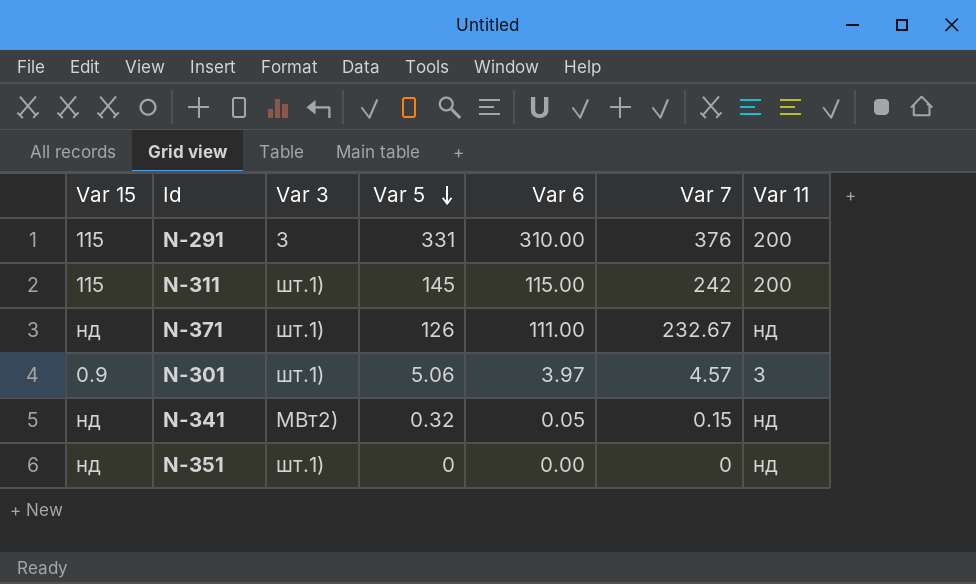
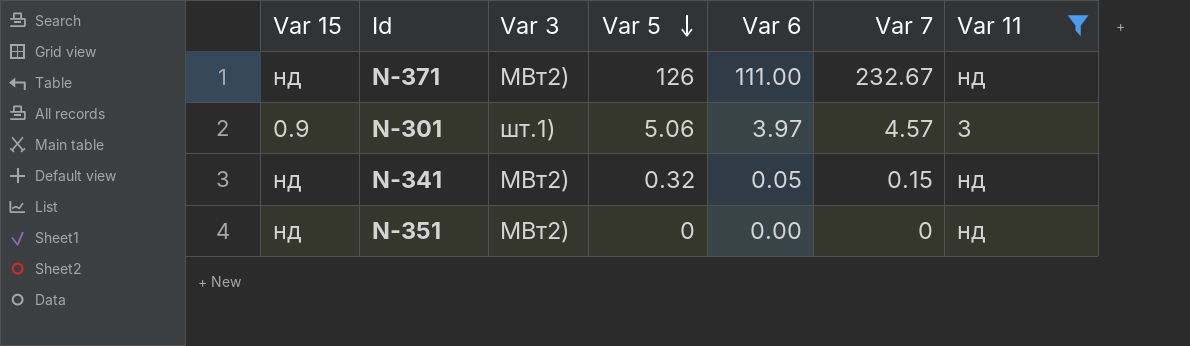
filter: none -> Var 11 != 200
N-371 | Var 3: шт.1) -> МВт2)
N-351 | Var 3: шт.1) -> МВт2)

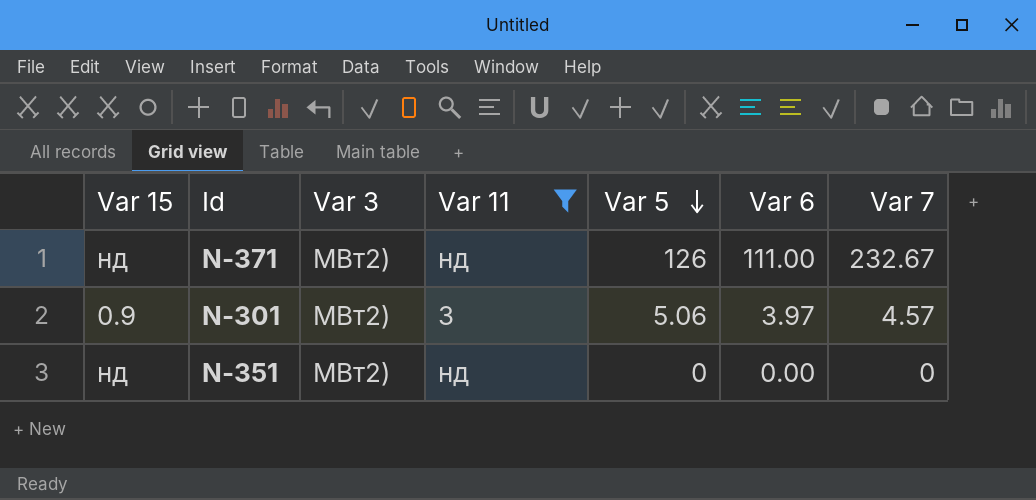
column Var 11 | position: 7 -> 4
row N-341: нд | МВт2) | 0.32 | 0.05 | 0.15 | нд -> none
N-301 | Var 3: шт.1) -> МВт2)

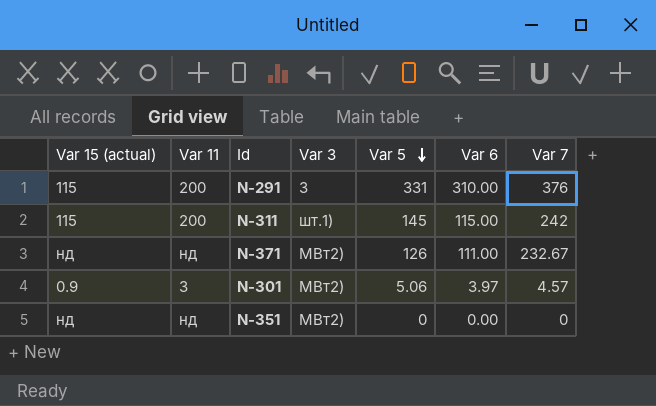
filter: Var 11 != 200 -> none
column name: Var 15 -> Var 15 (actual)
column Var 11 | position: 4 -> 2

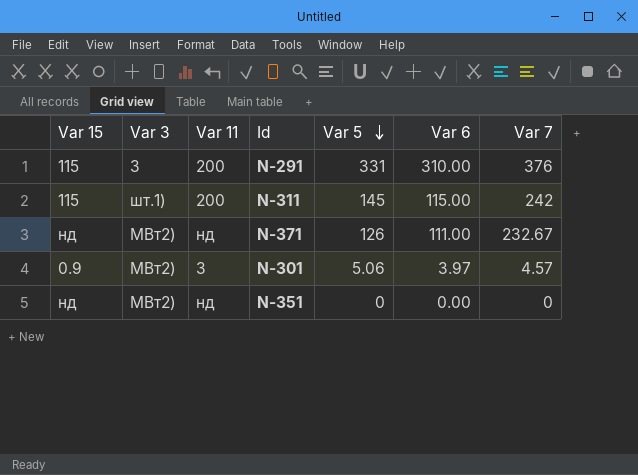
column name: Var 15 (actual) -> Var 15
column Var 3 | position: 4 -> 2

